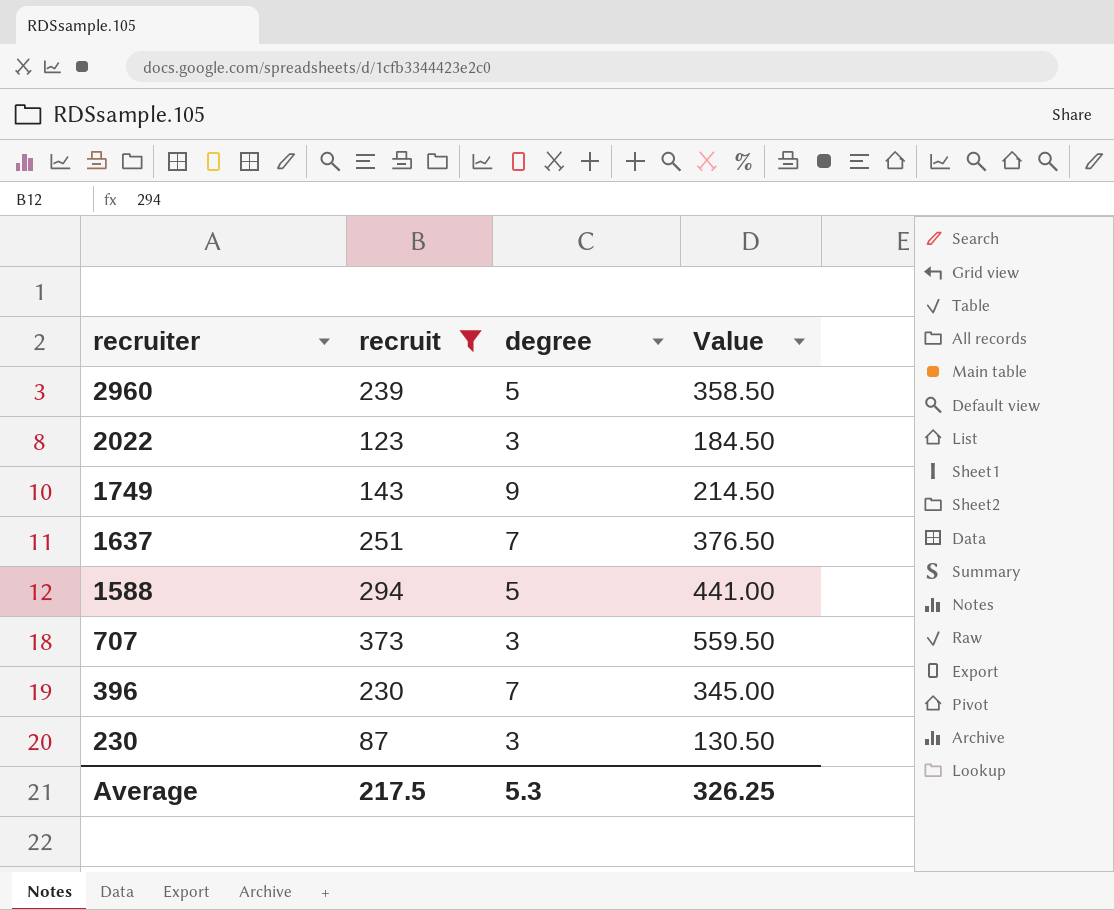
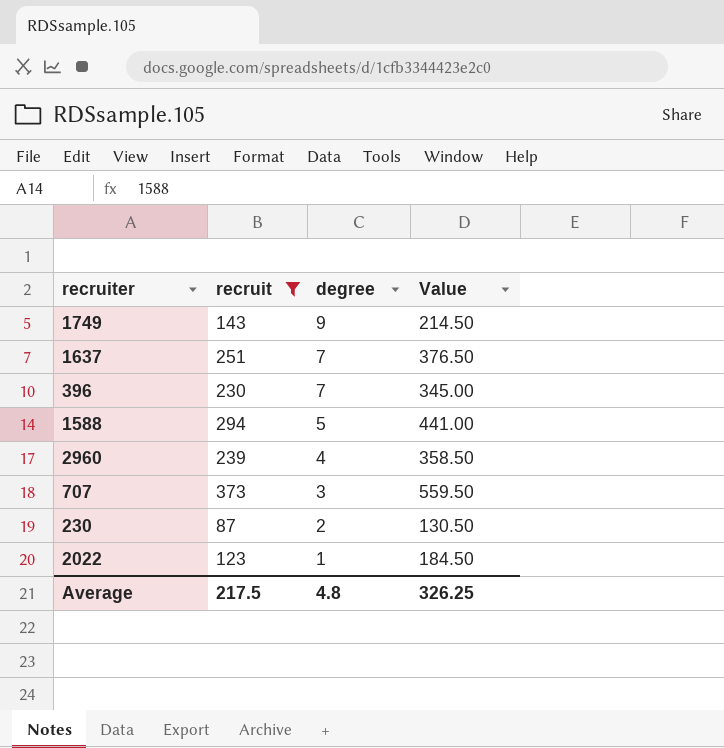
row order: recruiter descending -> degree descending
2960 | degree: 5 -> 4
230 | degree: 3 -> 2
2022 | degree: 3 -> 1
Average | degree: 5.3 -> 4.8

